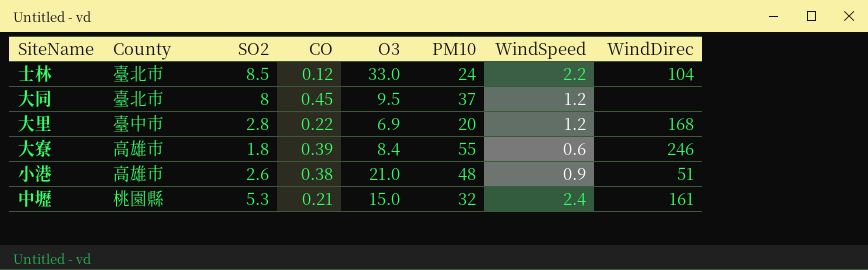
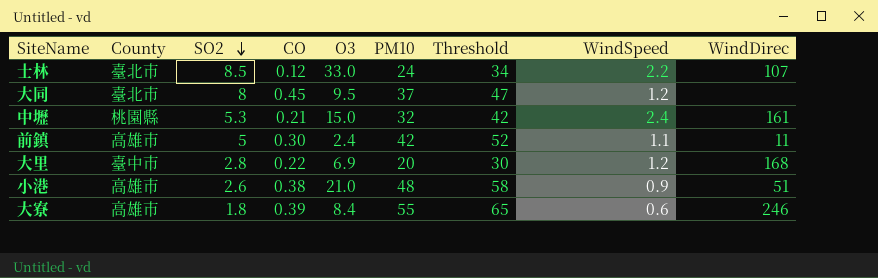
row order: none -> SO2 descending
column Threshold | formula: none -> [PM10] + 10
士林 | WindDirec: 104 -> 107
row 前鎮: none -> 高雄市 | 5 | 0.30 | 2.4 | 42 | 52 | 1.1 | 11

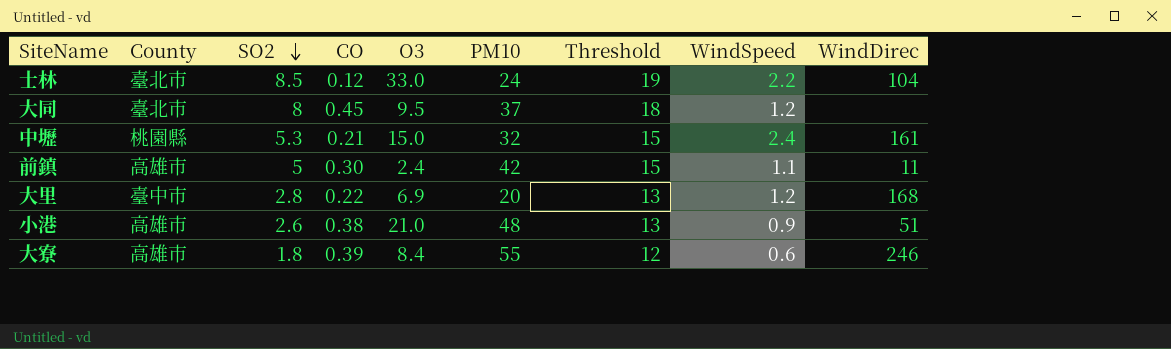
column Threshold | formula: [PM10] + 10 -> [SO2] + 10
士林 | WindDirec: 107 -> 104

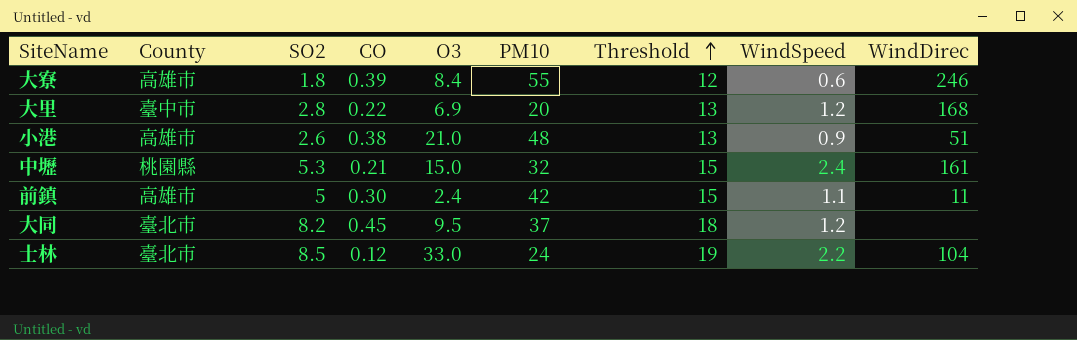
row order: SO2 descending -> Threshold ascending
大同 | SO2: 8 -> 8.2

